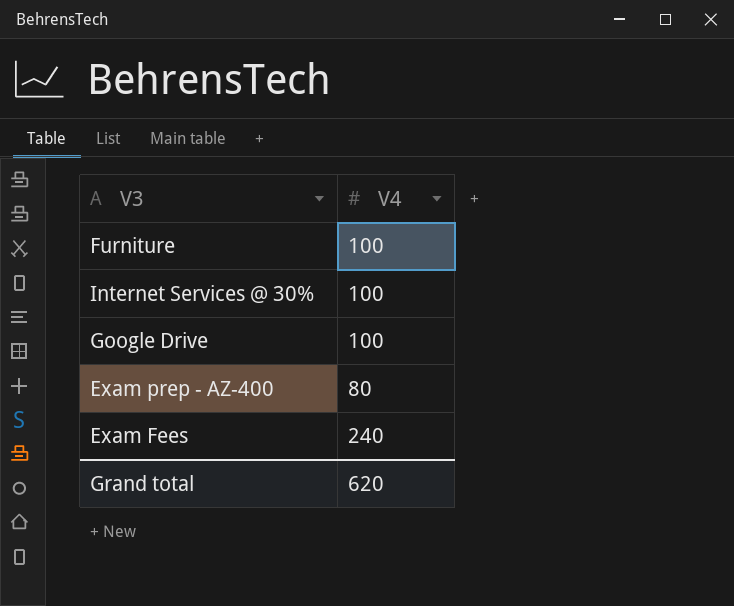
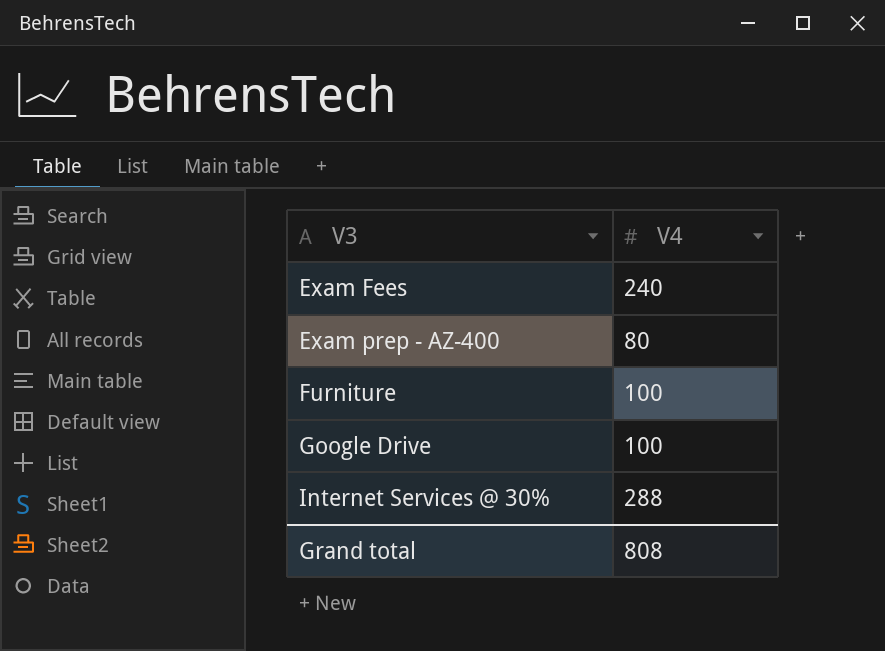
row order: none -> V3 ascending
Internet Services @ 30% | V4: 100 -> 288
Grand total | V4: 620 -> 808

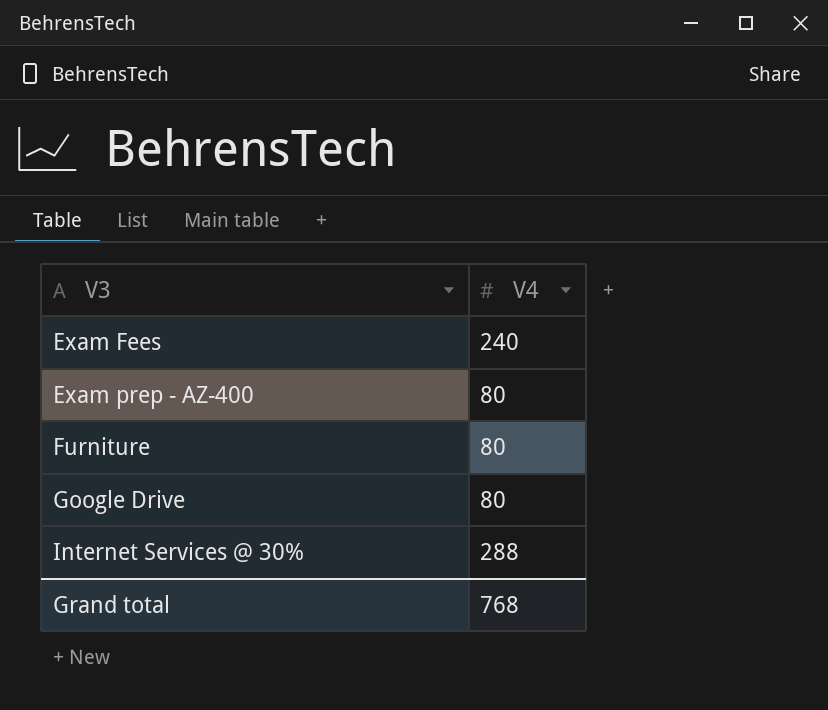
Furniture | V4: 100 -> 80
Google Drive | V4: 100 -> 80
Grand total | V4: 808 -> 768

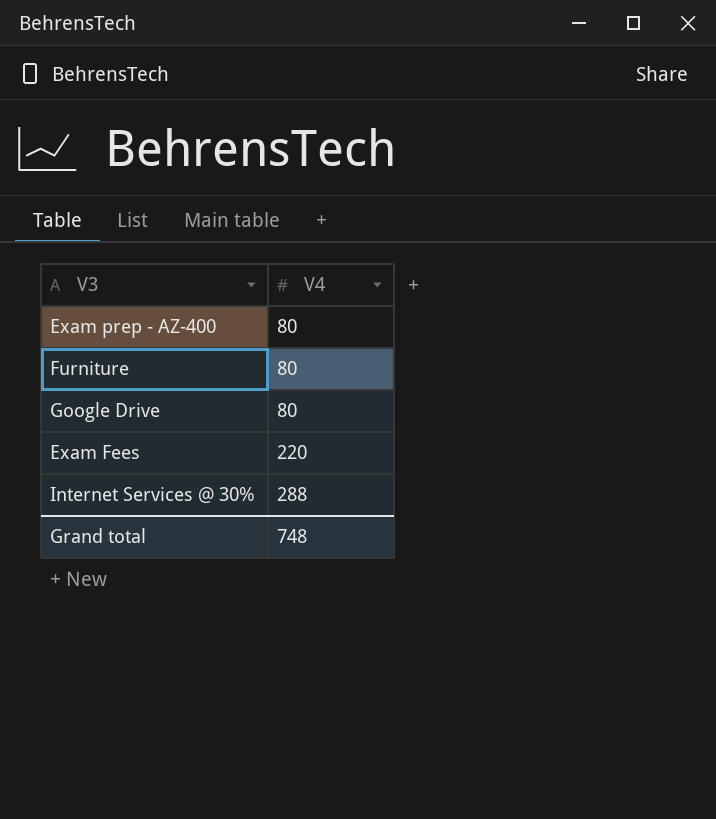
row order: V3 ascending -> V4 ascending
Exam Fees | V4: 240 -> 220
Grand total | V4: 768 -> 748

